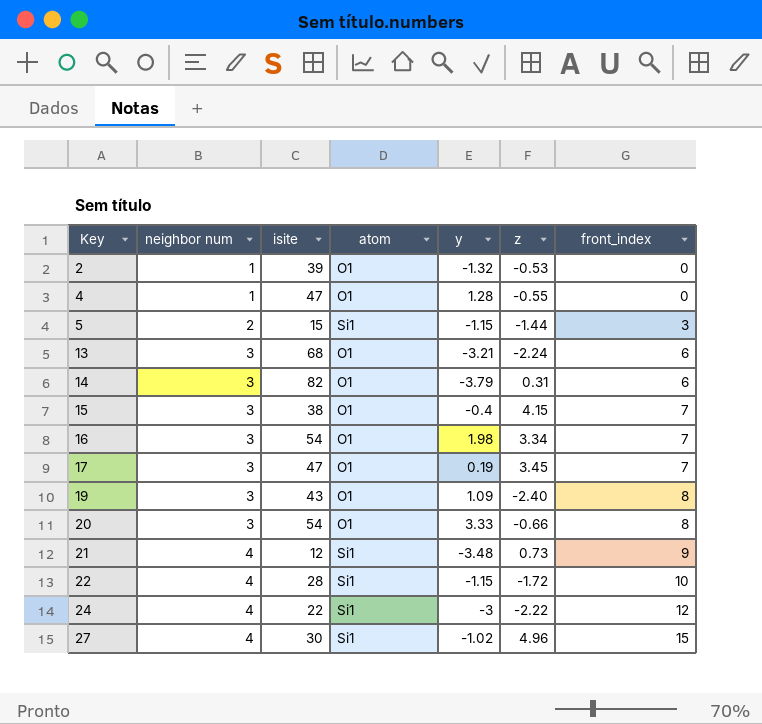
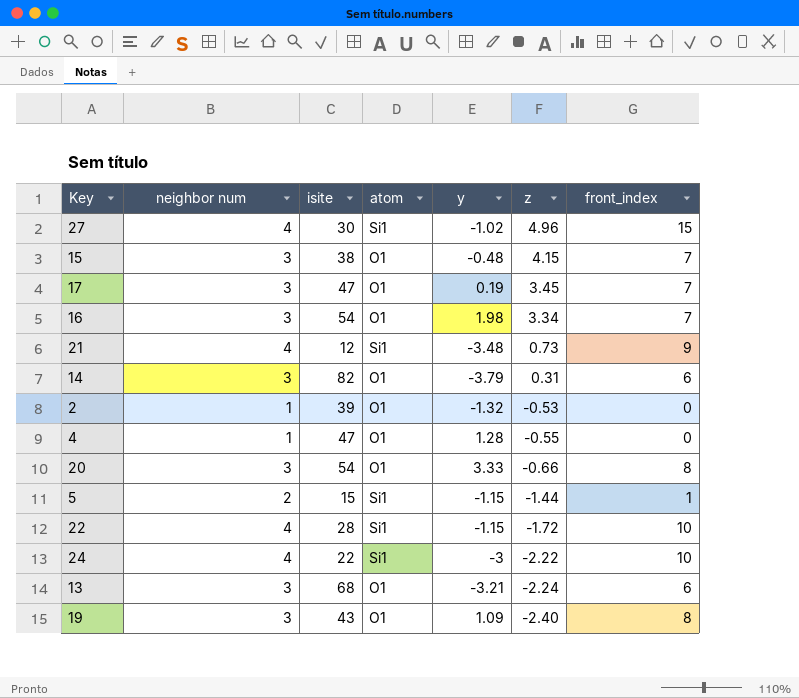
row order: Key ascending -> z descending
15 | y: -0.4 -> -0.48
5 | front_index: 3 -> 1
24 | front_index: 12 -> 10

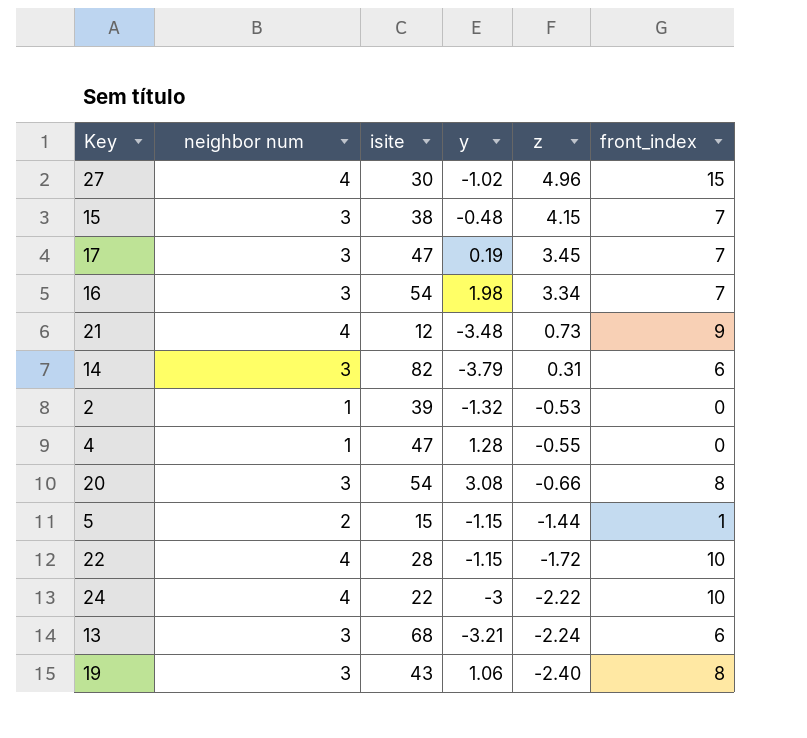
column atom | position: 4 -> none
20 | y: 3.33 -> 3.08
19 | y: 1.09 -> 1.06

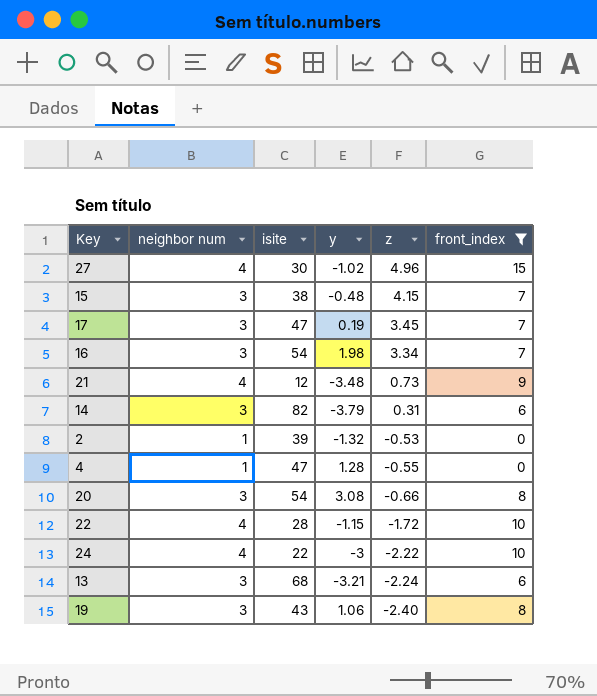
filter: none -> front_index != 1

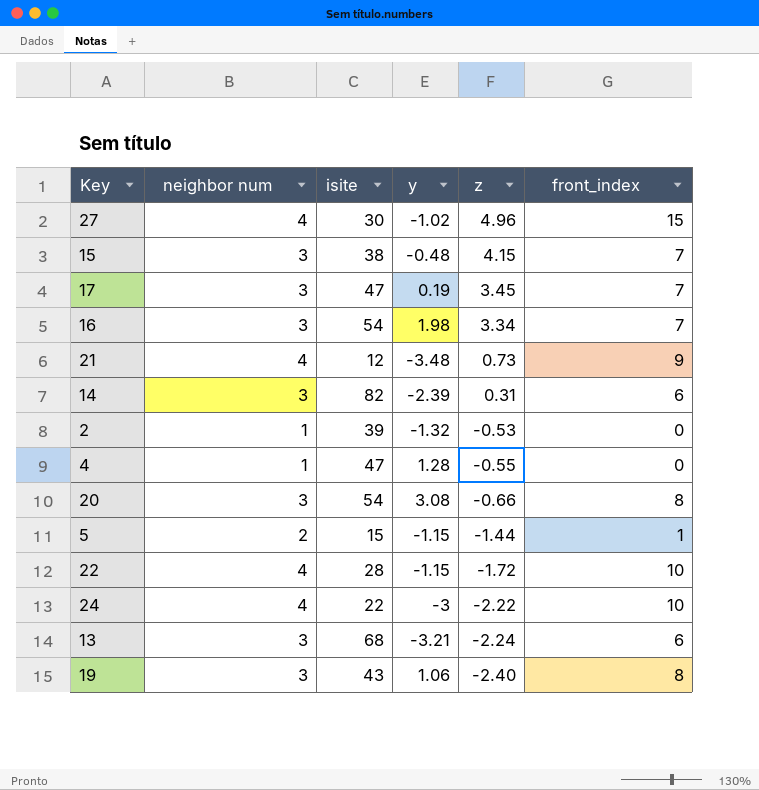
filter: front_index != 1 -> none
14 | y: -3.79 -> -2.39

